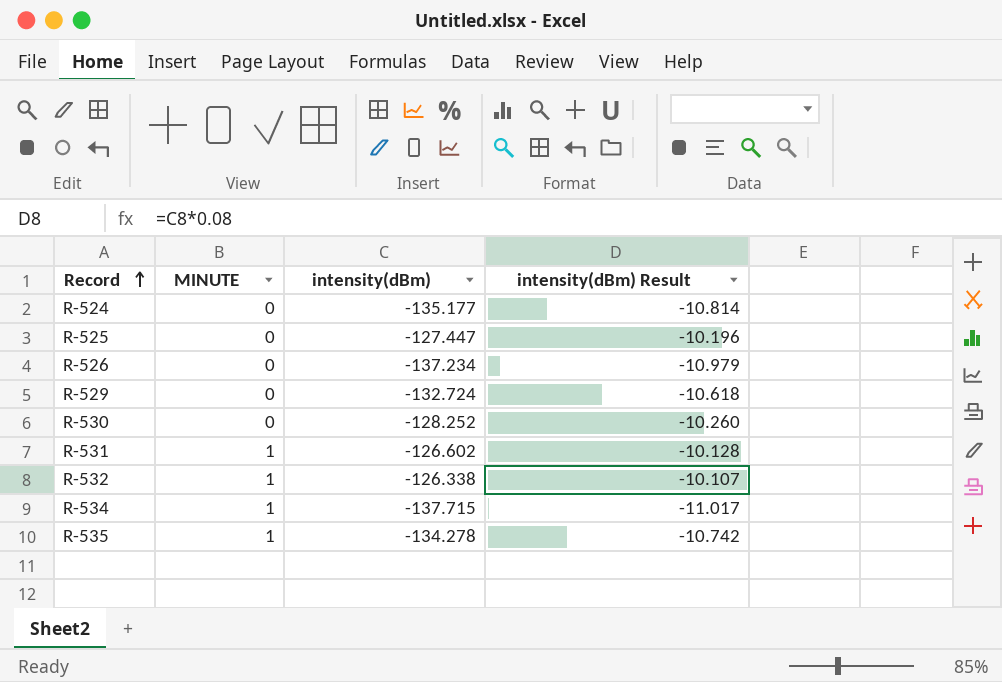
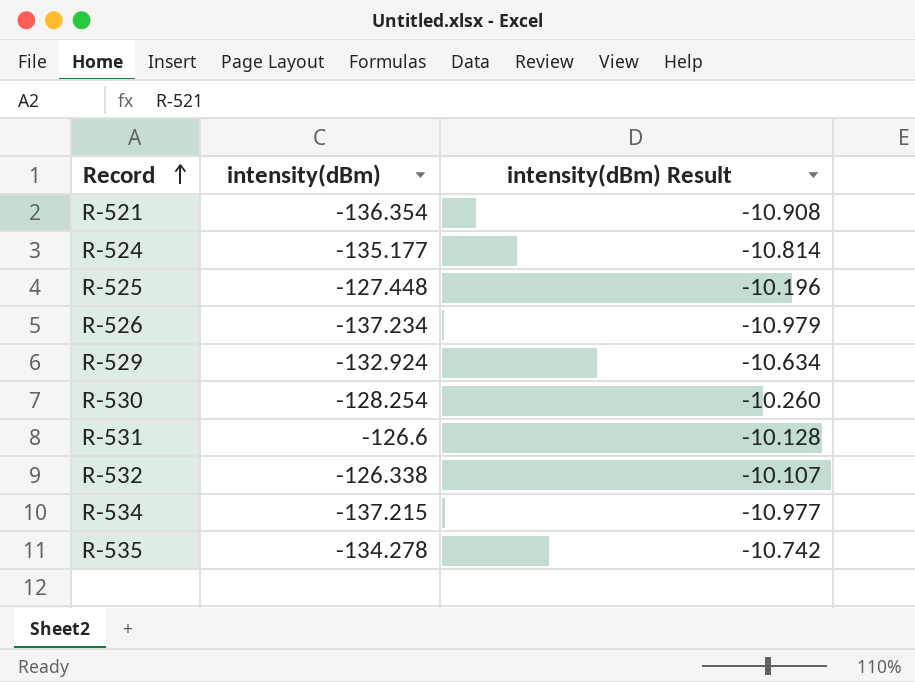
column MINUTE | position: 2 -> none
row R-521: none -> -136.354 | -10.908
R-525 | intensity(dBm): -127.447 -> -127.448
R-529 | intensity(dBm): -132.724 -> -132.924
R-529 | intensity(dBm) Result: -10.618 -> -10.634
R-530 | intensity(dBm): -128.252 -> -128.254
R-531 | intensity(dBm): -126.602 -> -126.6
R-534 | intensity(dBm): -137.715 -> -137.215
R-534 | intensity(dBm) Result: -11.017 -> -10.977

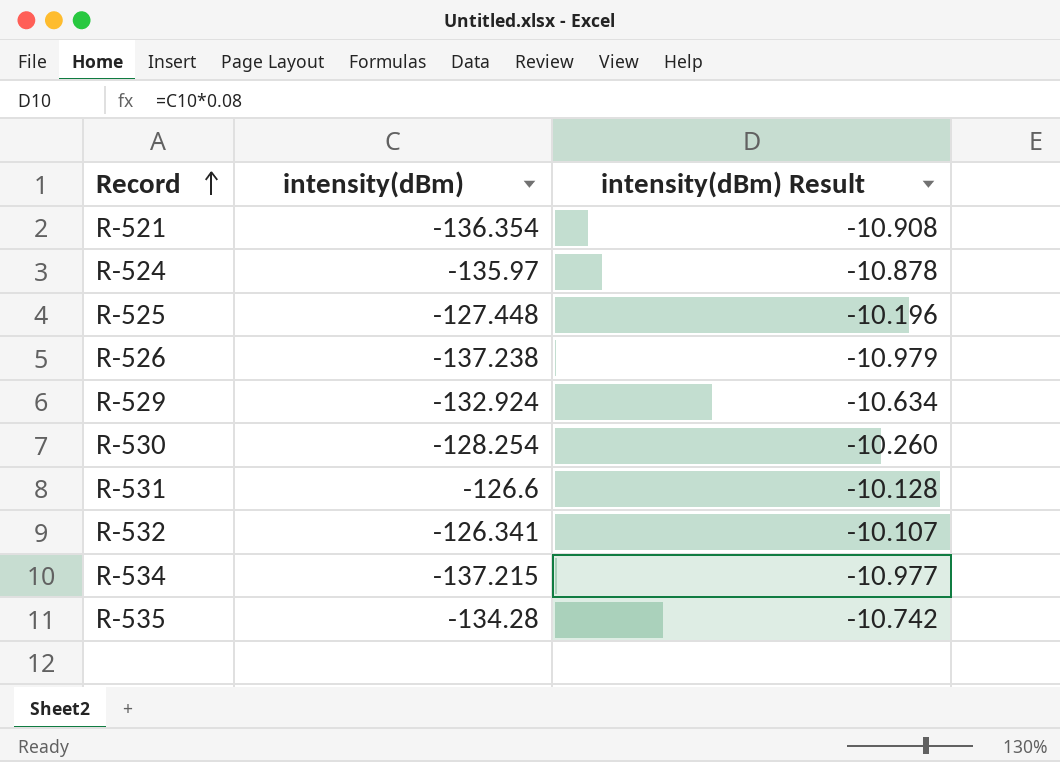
R-524 | intensity(dBm): -135.177 -> -135.97
R-524 | intensity(dBm) Result: -10.814 -> -10.878
R-526 | intensity(dBm): -137.234 -> -137.238
R-532 | intensity(dBm): -126.338 -> -126.341
R-535 | intensity(dBm): -134.278 -> -134.28

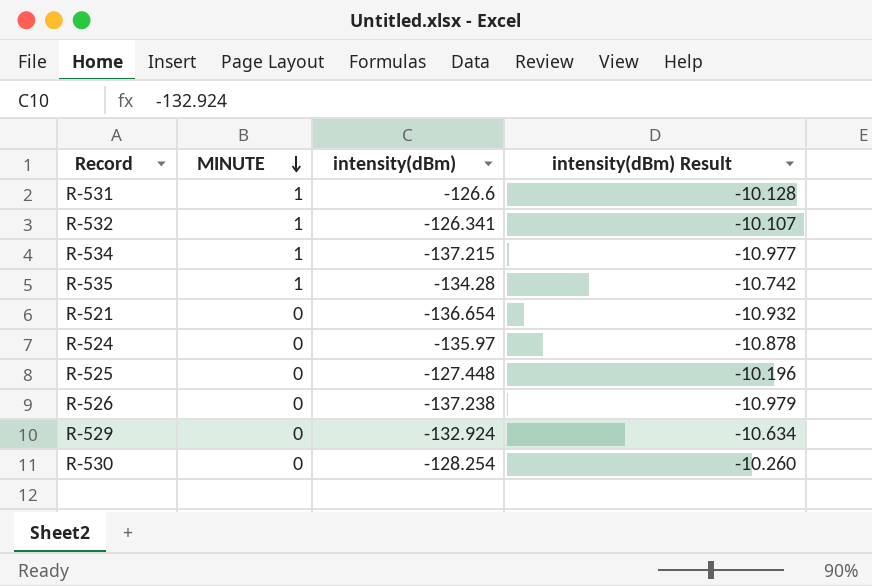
row order: Record ascending -> MINUTE descending
column MINUTE | position: none -> 2
R-521 | intensity(dBm): -136.354 -> -136.654
R-521 | intensity(dBm) Result: -10.908 -> -10.932

